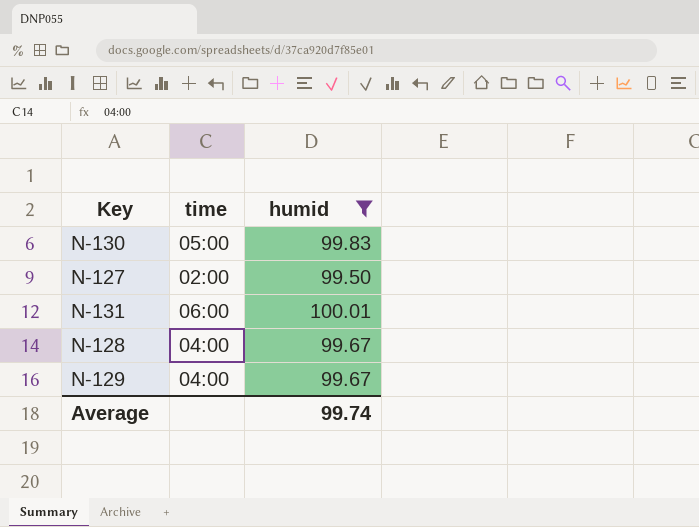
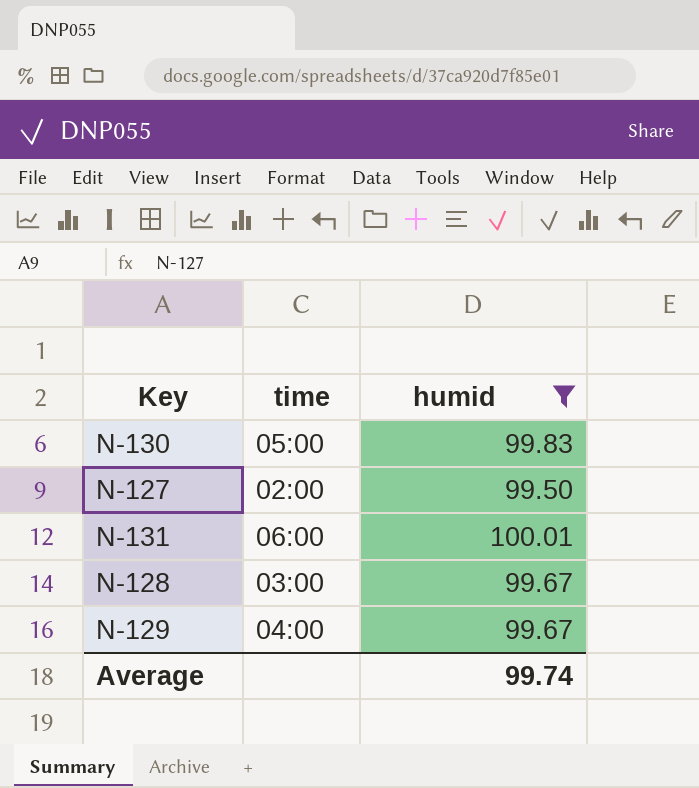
N-128 | time: 04:00 -> 03:00

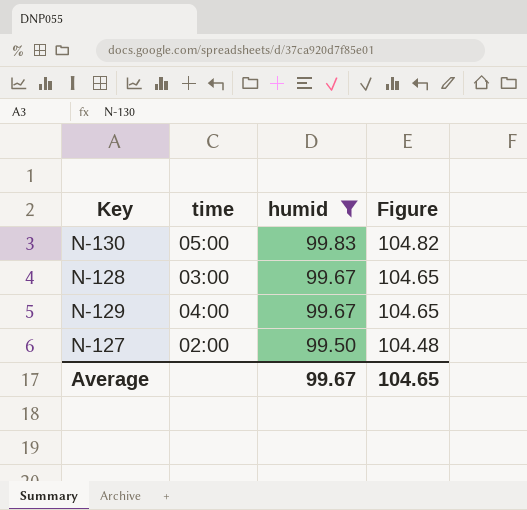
row order: none -> humid descending
column Figure | formula: none -> [humid] * 1.05
row N-131: 06:00 | 100.01 -> none
Average | humid: 99.74 -> 99.67

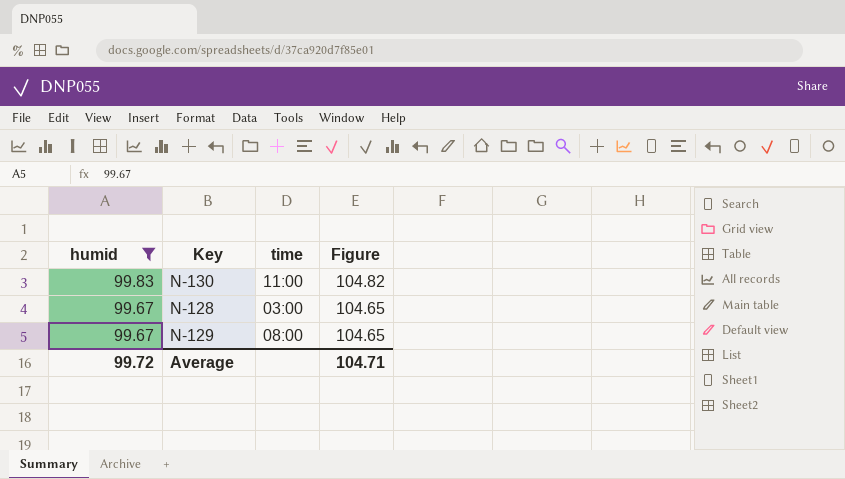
column humid | position: 3 -> 1
row N-127: 02:00 | 99.50 | 104.48 -> none
N-130 | time: 05:00 -> 11:00
N-129 | time: 04:00 -> 08:00
Average | humid: 99.67 -> 99.72
Average | Figure: 104.65 -> 104.71

